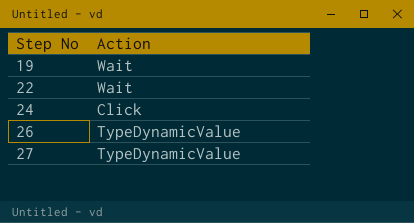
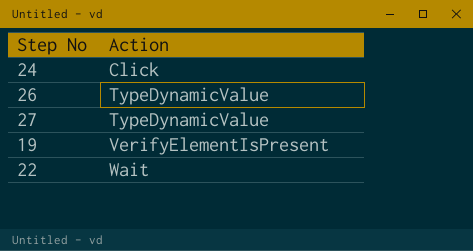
row order: Step No ascending -> Action ascending
19 | Action: Wait -> VerifyElementIsPresent

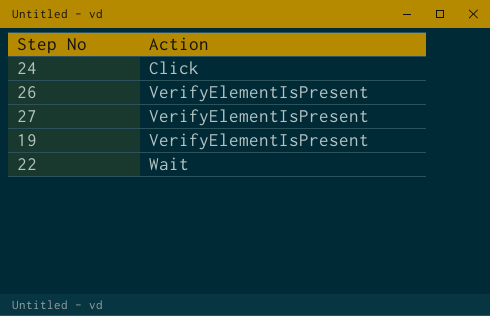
26 | Action: TypeDynamicValue -> VerifyElementIsPresent
27 | Action: TypeDynamicValue -> VerifyElementIsPresent

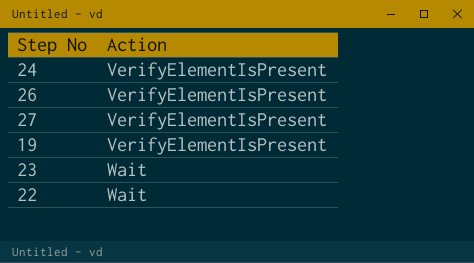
24 | Action: Click -> VerifyElementIsPresent
row 23: none -> Wait

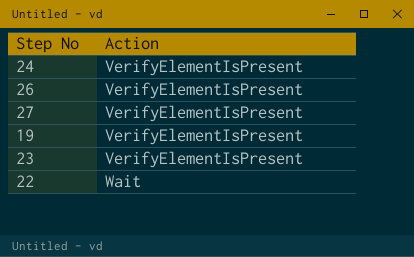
23 | Action: Wait -> VerifyElementIsPresent

